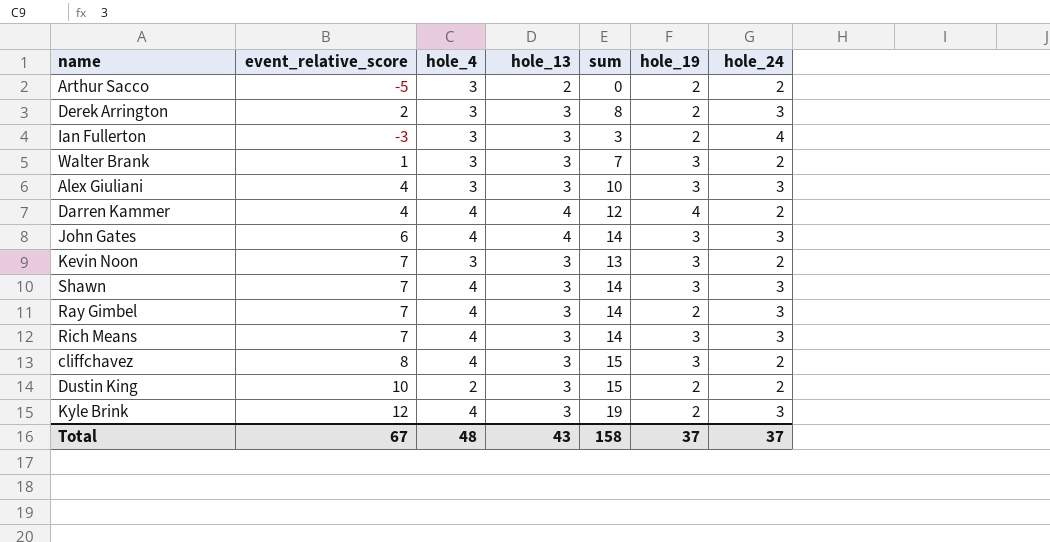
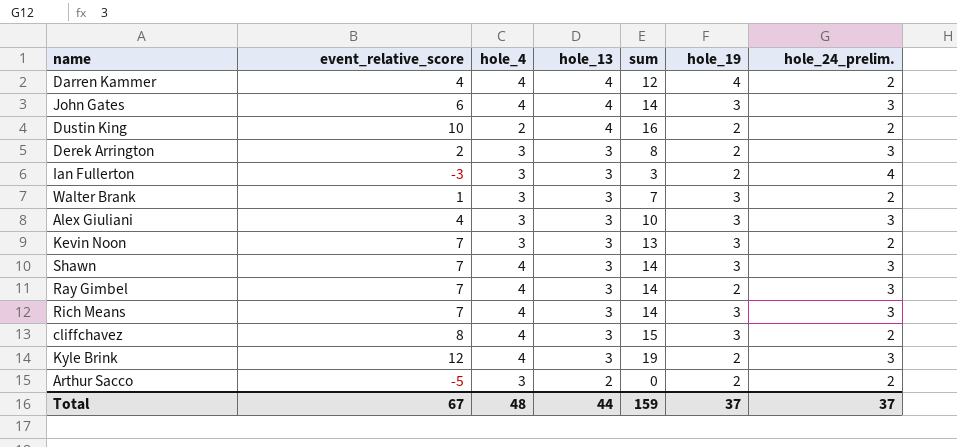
row order: none -> hole_13 descending
column name: hole_24 -> hole_24_prelim.
Dustin King | hole_13: 3 -> 4
Dustin King | sum: 15 -> 16
Total | hole_13: 43 -> 44
Total | sum: 158 -> 159

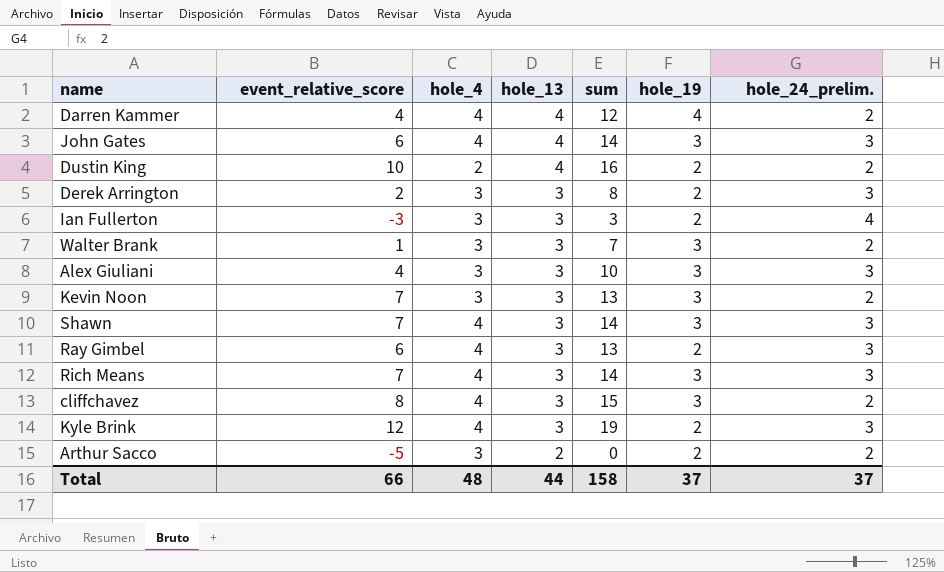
Ray Gimbel | event_relative_score: 7 -> 6
Ray Gimbel | sum: 14 -> 13
Total | event_relative_score: 67 -> 66
Total | sum: 159 -> 158

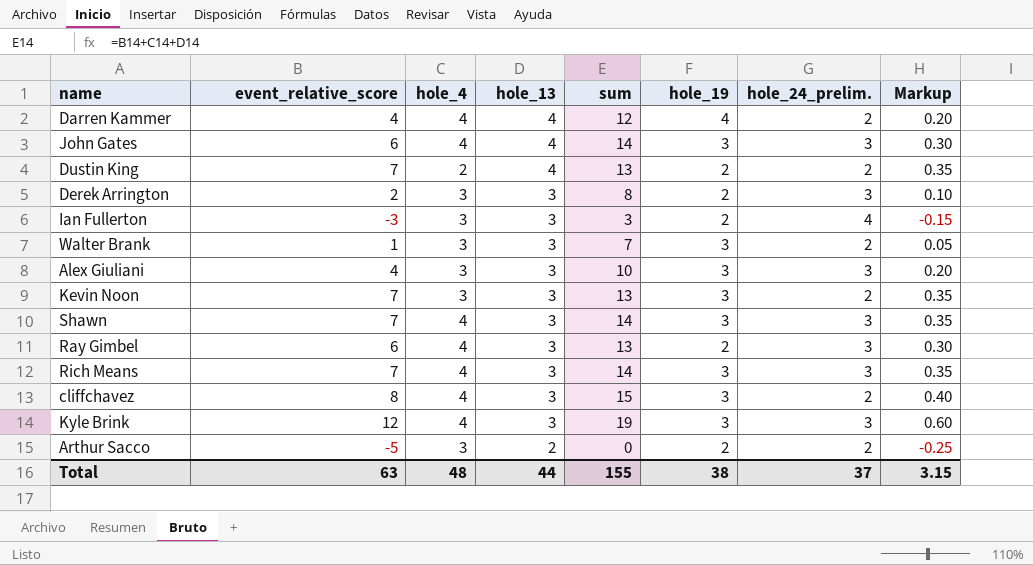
column Markup | formula: none -> [event_relative_score] * 0.05
Dustin King | event_relative_score: 10 -> 7
Dustin King | sum: 16 -> 13
Kyle Brink | hole_19: 2 -> 3
Total | event_relative_score: 66 -> 63
Total | sum: 158 -> 155
Total | hole_19: 37 -> 38

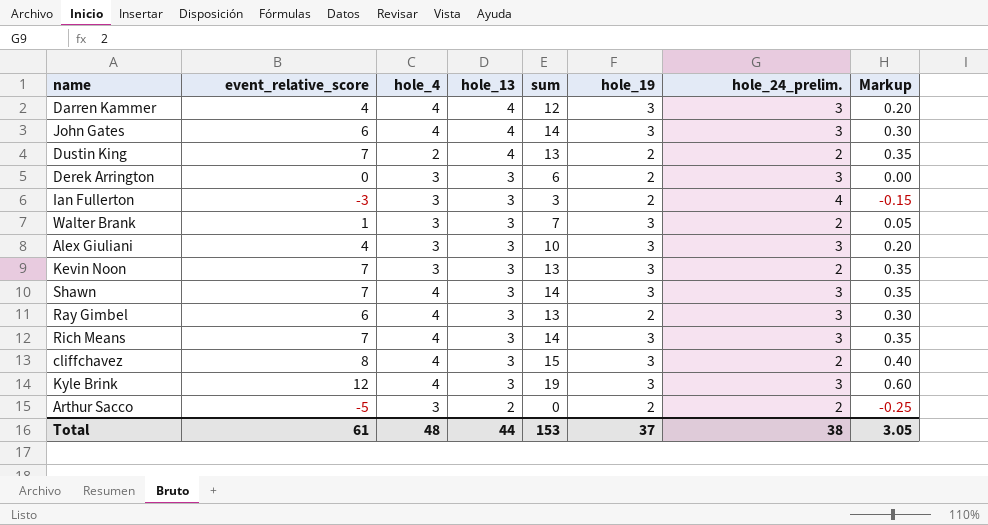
Darren Kammer | hole_19: 4 -> 3
Darren Kammer | hole_24_prelim.: 2 -> 3
Derek Arrington | event_relative_score: 2 -> 0
Derek Arrington | sum: 8 -> 6
Derek Arrington | Markup: 0.10 -> 0.00
Total | event_relative_score: 63 -> 61
Total | sum: 155 -> 153
Total | hole_19: 38 -> 37
Total | hole_24_prelim.: 37 -> 38
Total | Markup: 3.15 -> 3.05

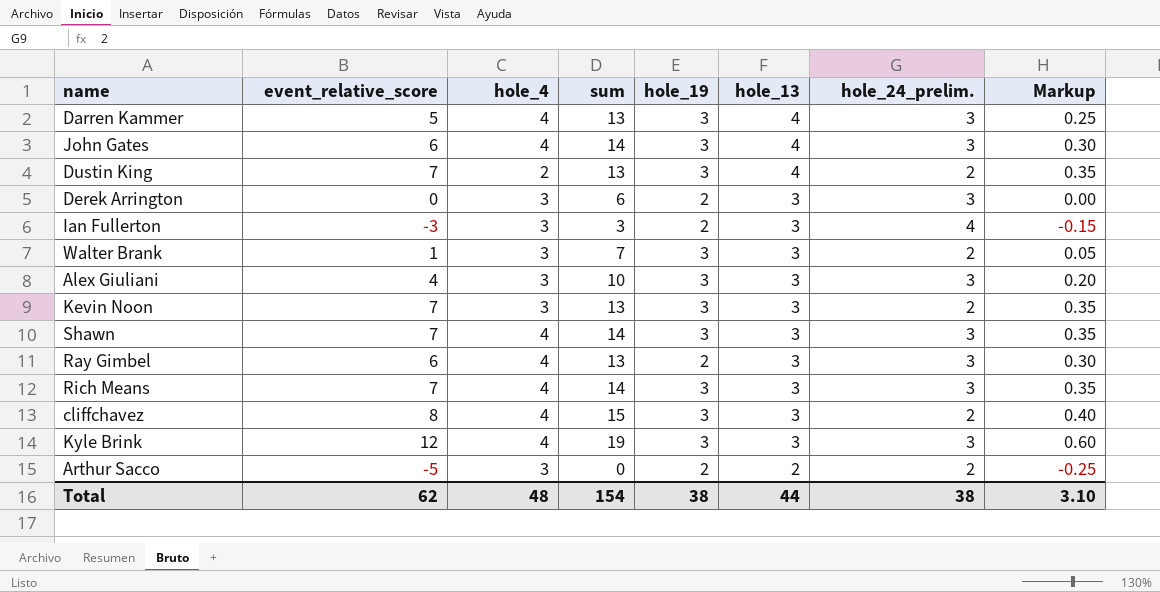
column hole_13 | position: 4 -> 6
Darren Kammer | event_relative_score: 4 -> 5
Darren Kammer | sum: 12 -> 13
Darren Kammer | Markup: 0.20 -> 0.25
Dustin King | hole_19: 2 -> 3
Total | event_relative_score: 61 -> 62
Total | sum: 153 -> 154
Total | hole_19: 37 -> 38
Total | Markup: 3.05 -> 3.10

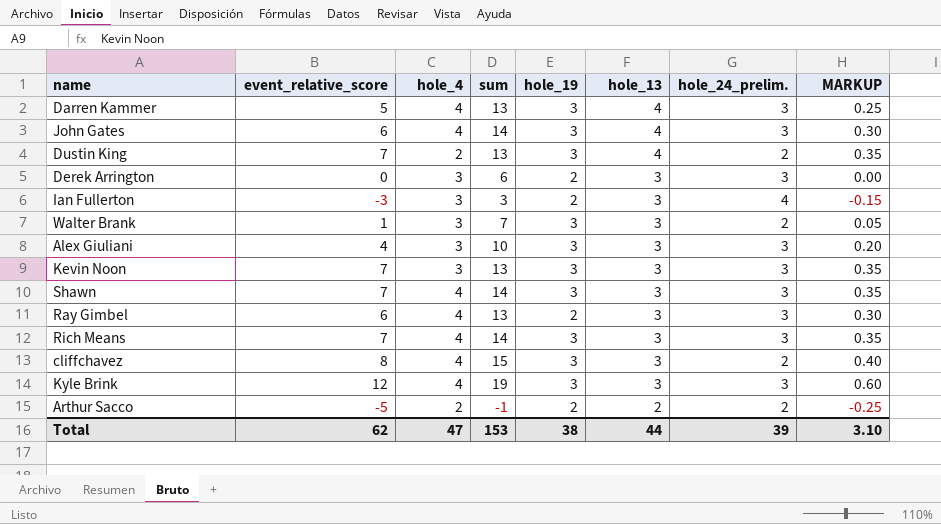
column name: Markup -> MARKUP
Kevin Noon | hole_24_prelim.: 2 -> 3
Arthur Sacco | hole_4: 3 -> 2
Arthur Sacco | sum: 0 -> -1
Total | hole_4: 48 -> 47
Total | sum: 154 -> 153
Total | hole_24_prelim.: 38 -> 39

